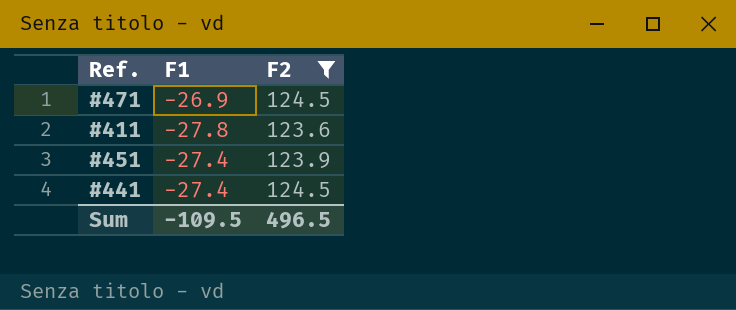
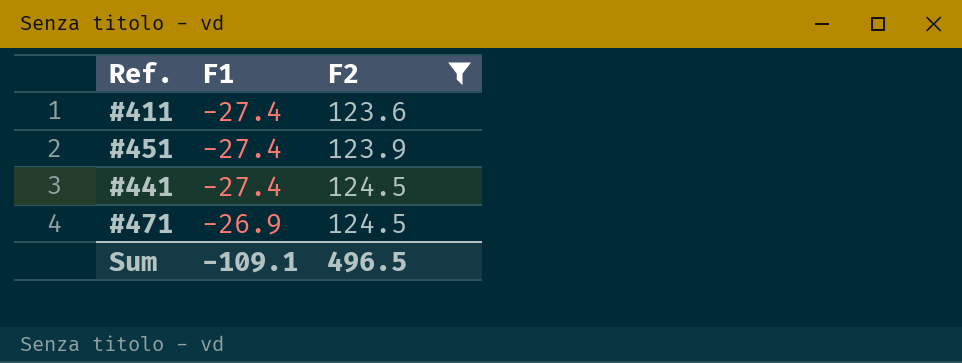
row order: none -> F1 ascending
#411 | F1: -27.8 -> -27.4
Sum | F1: -109.5 -> -109.1

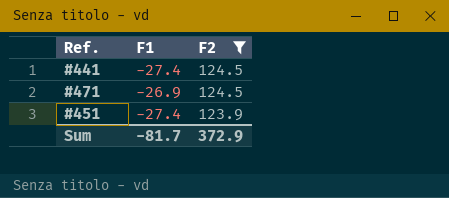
row order: F1 ascending -> F2 descending
row #411: -27.4 | 123.6 -> none
Sum | F1: -109.1 -> -81.7
Sum | F2: 496.5 -> 372.9

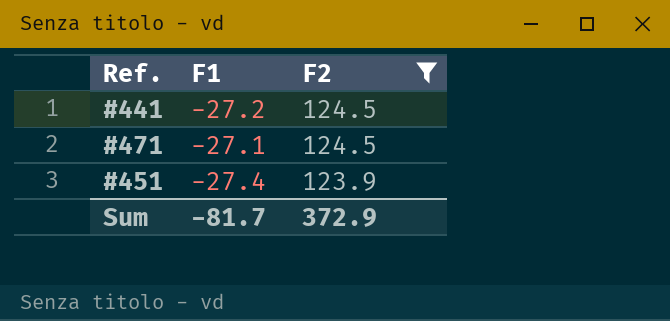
#441 | F1: -27.4 -> -27.2
#471 | F1: -26.9 -> -27.1

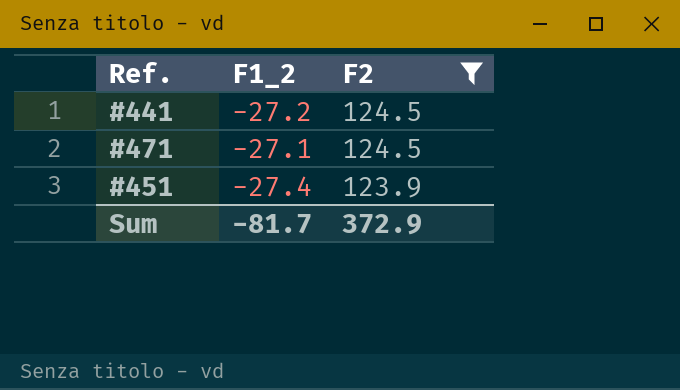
column name: F1 -> F1_2

